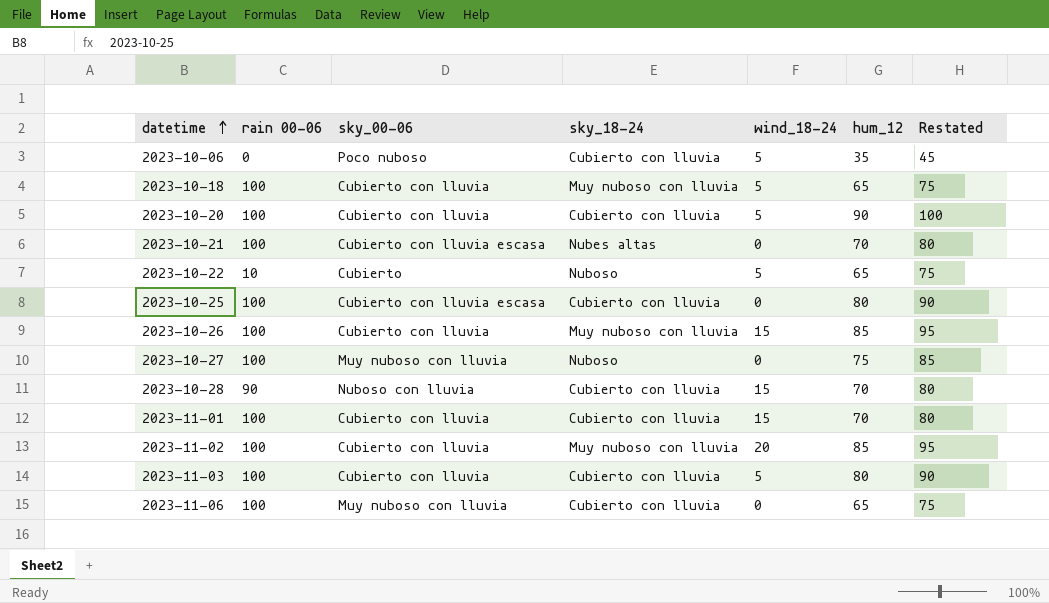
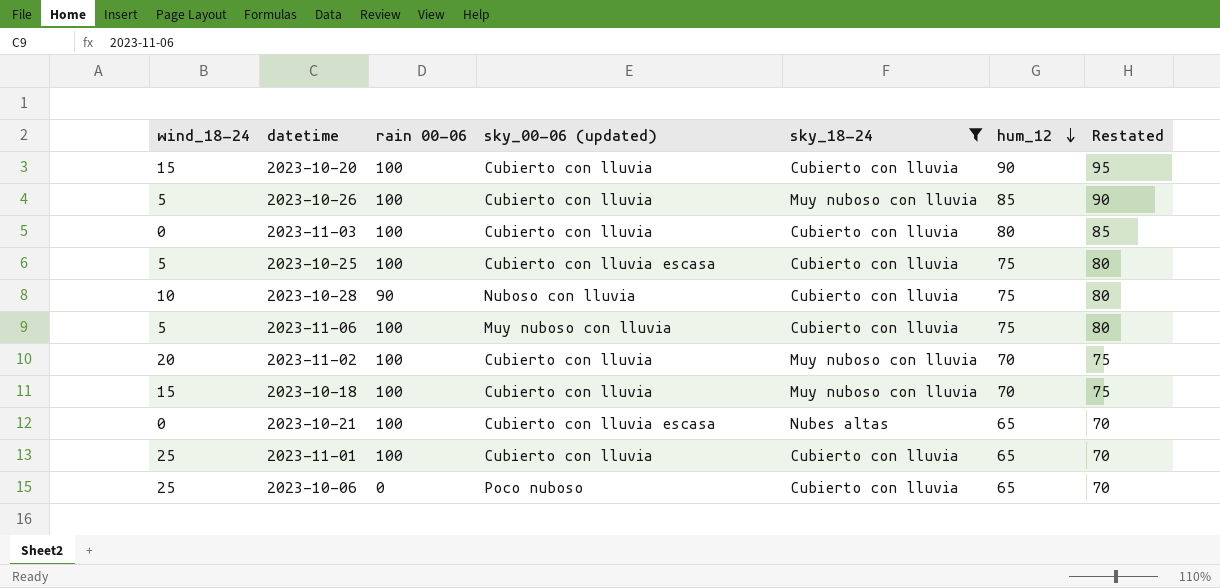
filter: none -> sky_18-24 != Nuboso
row order: datetime ascending -> hum_12 descending
column wind_18-24 | position: 5 -> 1
column name: sky_00-06 -> sky_00-06 (updated)
column Restated | formula: [hum_12] + 10 -> [hum_12] + 5
2023-10-20 | wind_18-24: 5 -> 15
2023-10-26 | wind_18-24: 15 -> 5
2023-11-03 | wind_18-24: 5 -> 0
2023-10-25 | wind_18-24: 0 -> 5
2023-10-25 | hum_12: 80 -> 75
2023-10-28 | wind_18-24: 15 -> 10
2023-10-28 | hum_12: 70 -> 75
2023-11-06 | wind_18-24: 0 -> 5
2023-11-06 | hum_12: 65 -> 75
2023-11-02 | hum_12: 85 -> 70
2023-10-18 | wind_18-24: 5 -> 15
2023-10-18 | hum_12: 65 -> 70
2023-10-21 | hum_12: 70 -> 65
2023-11-01 | wind_18-24: 15 -> 25
2023-11-01 | hum_12: 70 -> 65
2023-10-06 | wind_18-24: 5 -> 25
2023-10-06 | hum_12: 35 -> 65

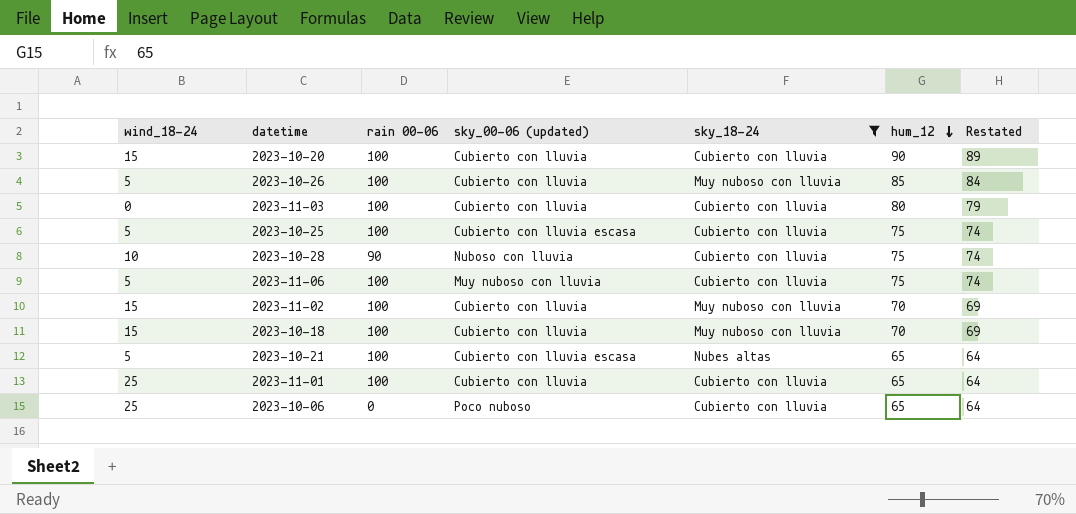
column Restated | formula: [hum_12] + 5 -> [hum_12] - 1
2023-11-02 | wind_18-24: 20 -> 15
2023-10-21 | wind_18-24: 0 -> 5

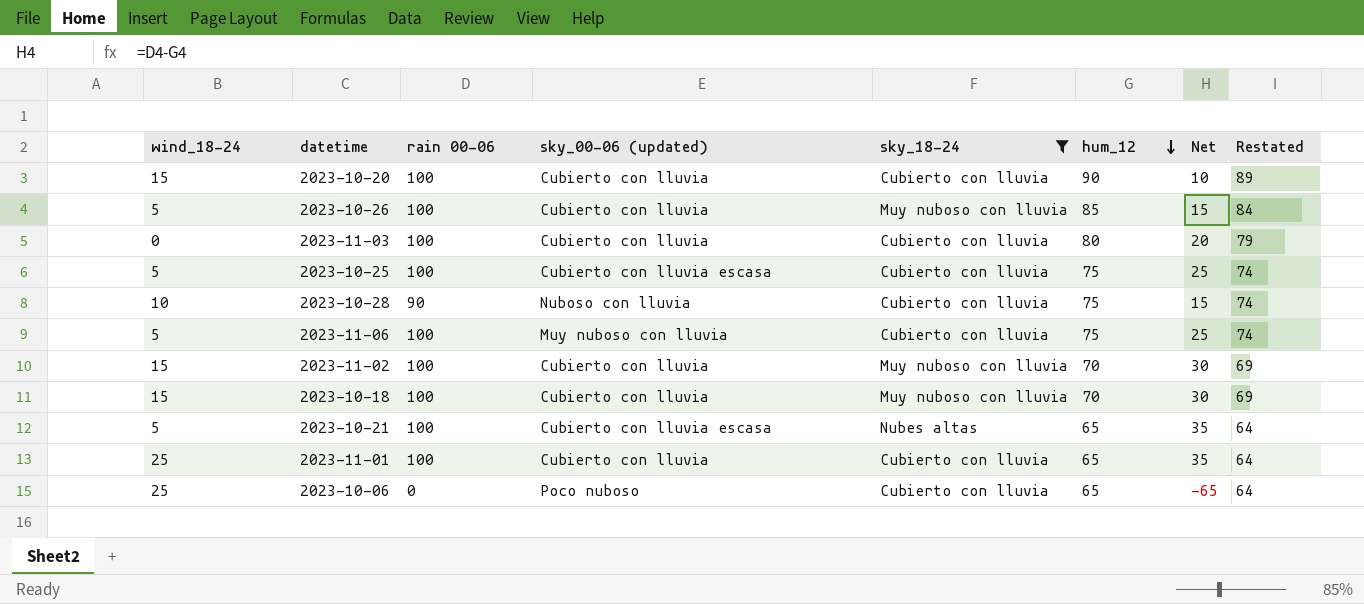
column Net | formula: none -> [rain 00-06] - [hum_12]

